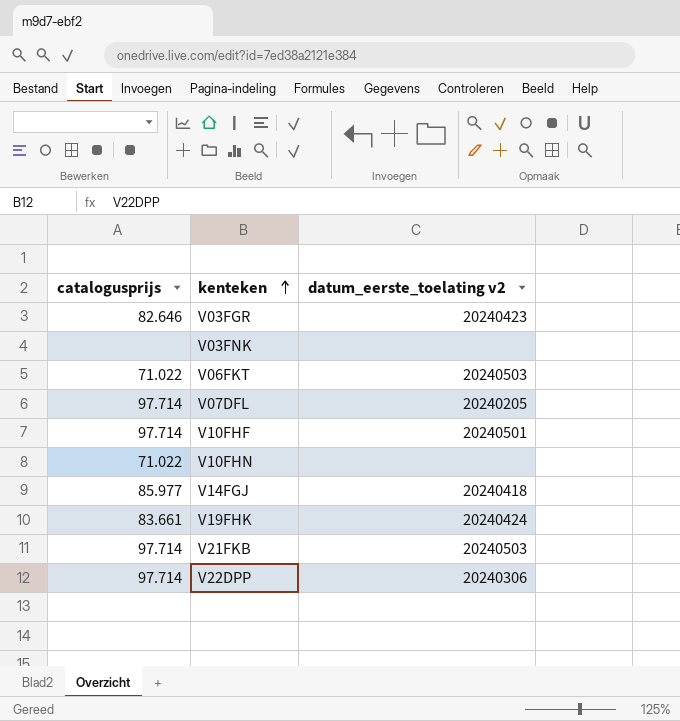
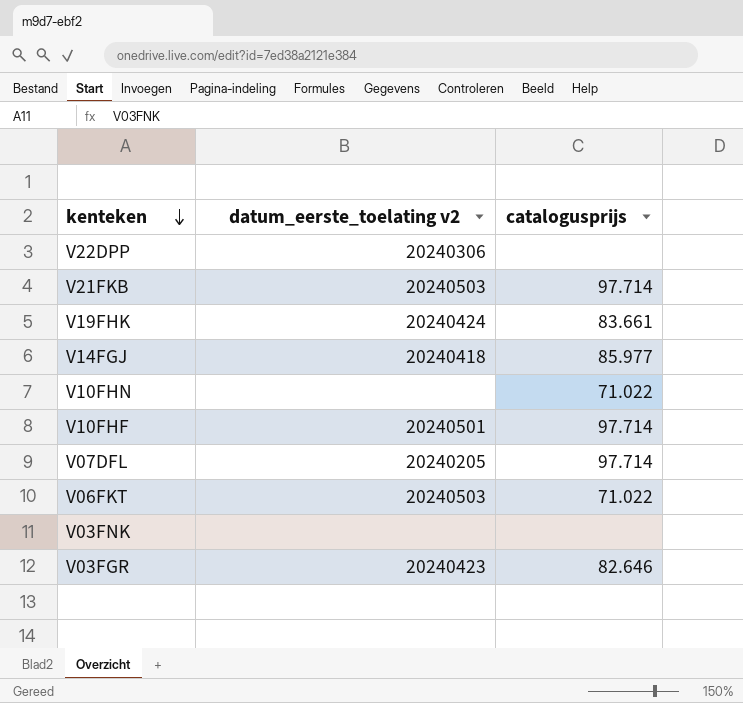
row order: kenteken ascending -> kenteken descending
column catalogusprijs | position: 1 -> 3
V22DPP | catalogusprijs: 97.714 -> none

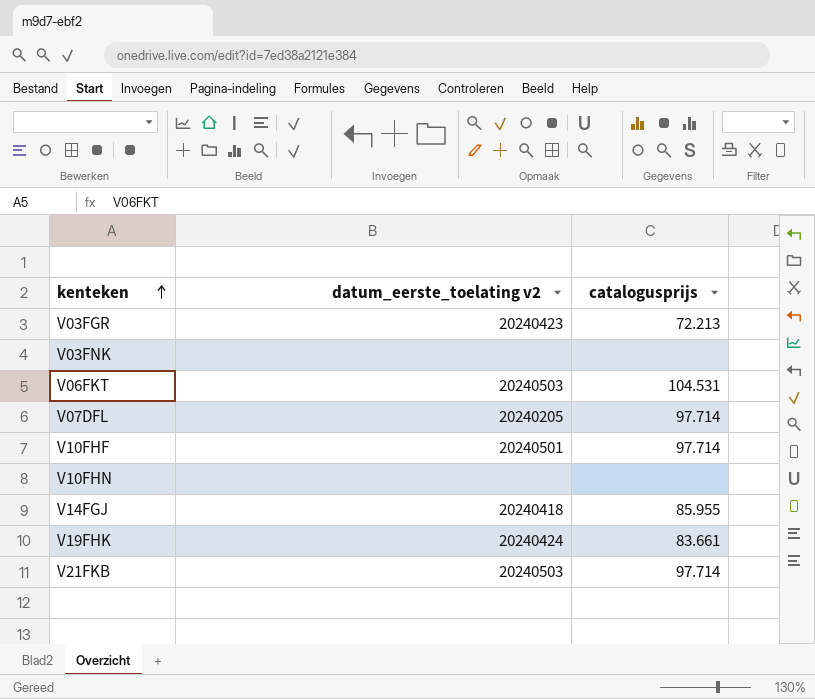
row order: kenteken descending -> kenteken ascending
row V22DPP: 20240306 | none -> none
V03FGR | catalogusprijs: 82.646 -> 72.213
V06FKT | catalogusprijs: 71.022 -> 104.531
V10FHN | catalogusprijs: 71.022 -> none
V14FGJ | catalogusprijs: 85.977 -> 85.955

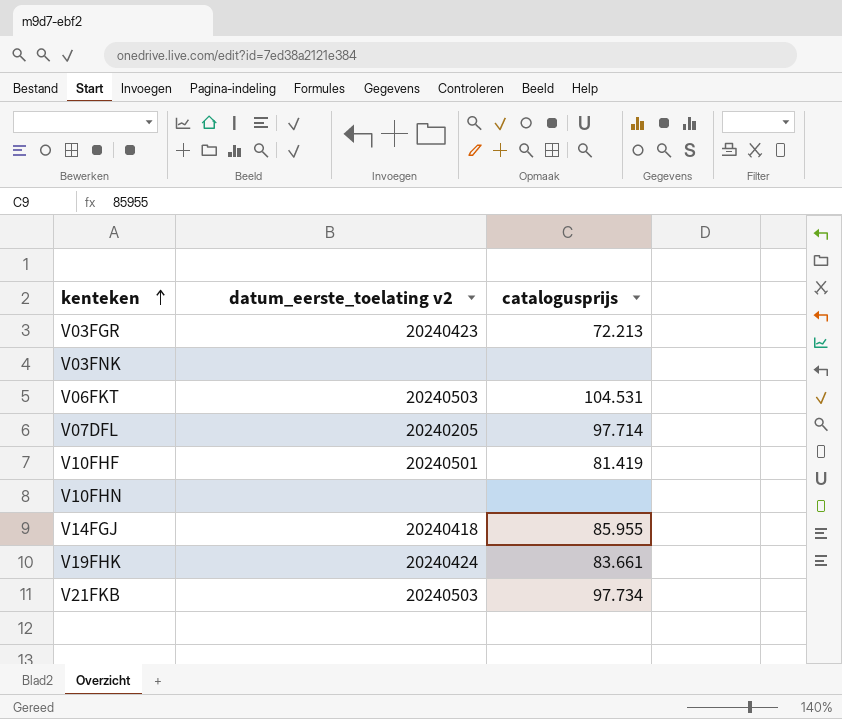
V10FHF | catalogusprijs: 97.714 -> 81.419
V21FKB | catalogusprijs: 97.714 -> 97.734

